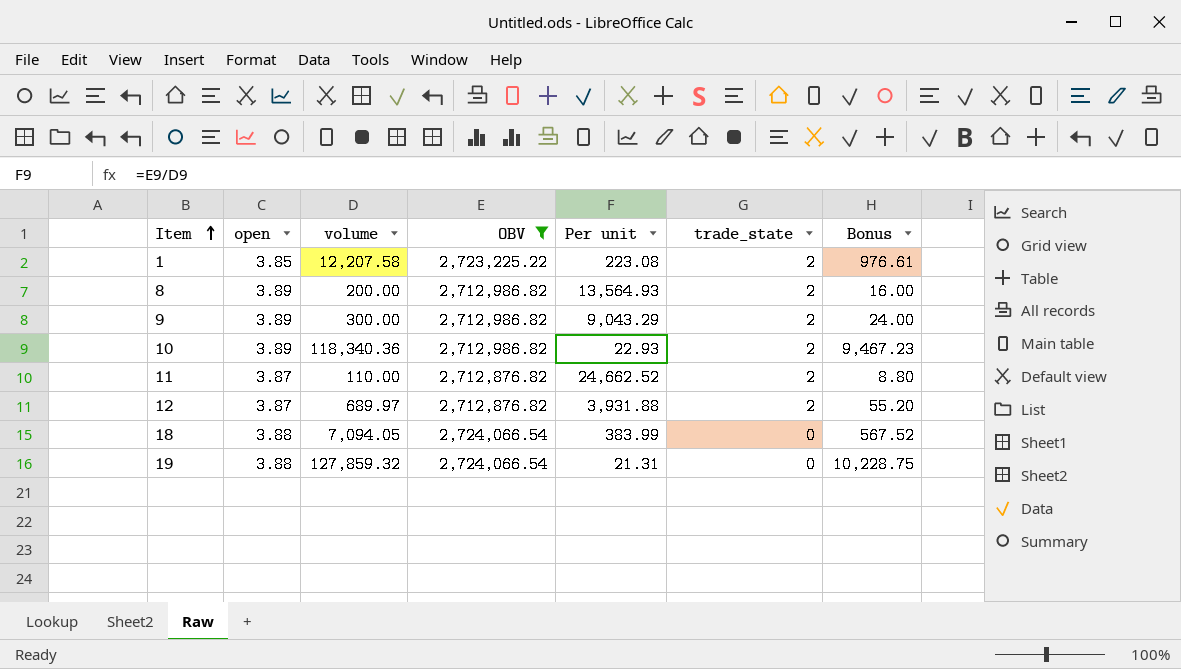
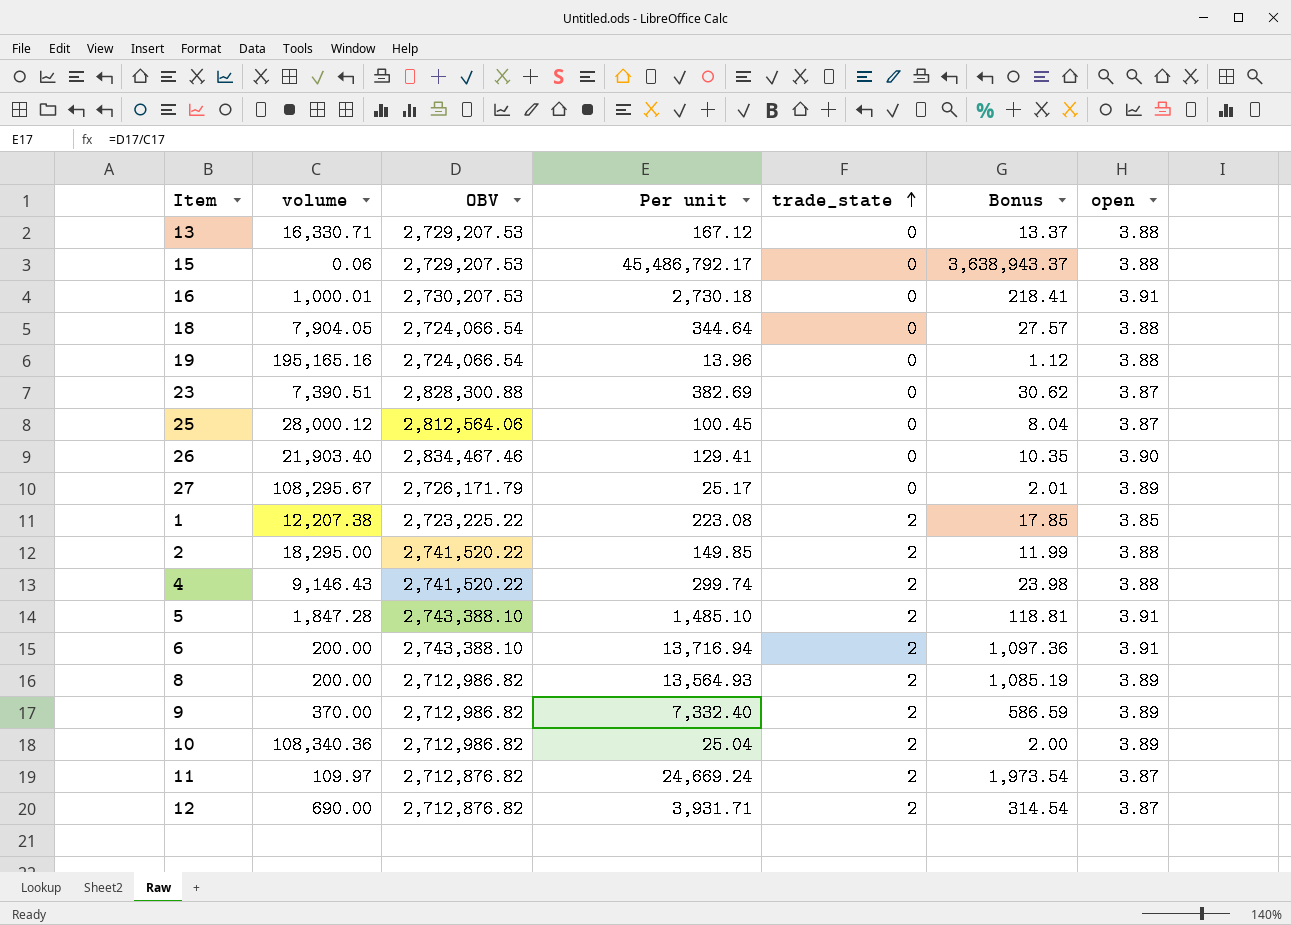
filter: OBV <= 2,724,066.54 -> none
row order: Item ascending -> trade_state ascending
column Bonus | formula: [volume] * 0.08 -> [Per unit] * 0.08
column open | position: 2 -> 7
18 | volume: 7,094.05 -> 7,904.05
18 | Per unit: 383.99 -> 344.64
19 | volume: 127,859.32 -> 195,165.16
19 | Per unit: 21.31 -> 13.96
1 | volume: 12,207.58 -> 12,207.38
9 | volume: 300.00 -> 370.00
9 | Per unit: 9,043.29 -> 7,332.40
10 | volume: 118,340.36 -> 108,340.36
10 | Per unit: 22.93 -> 25.04
11 | volume: 110.00 -> 109.97
11 | Per unit: 24,662.52 -> 24,669.24
12 | volume: 689.97 -> 690.00
12 | Per unit: 3,931.88 -> 3,931.71

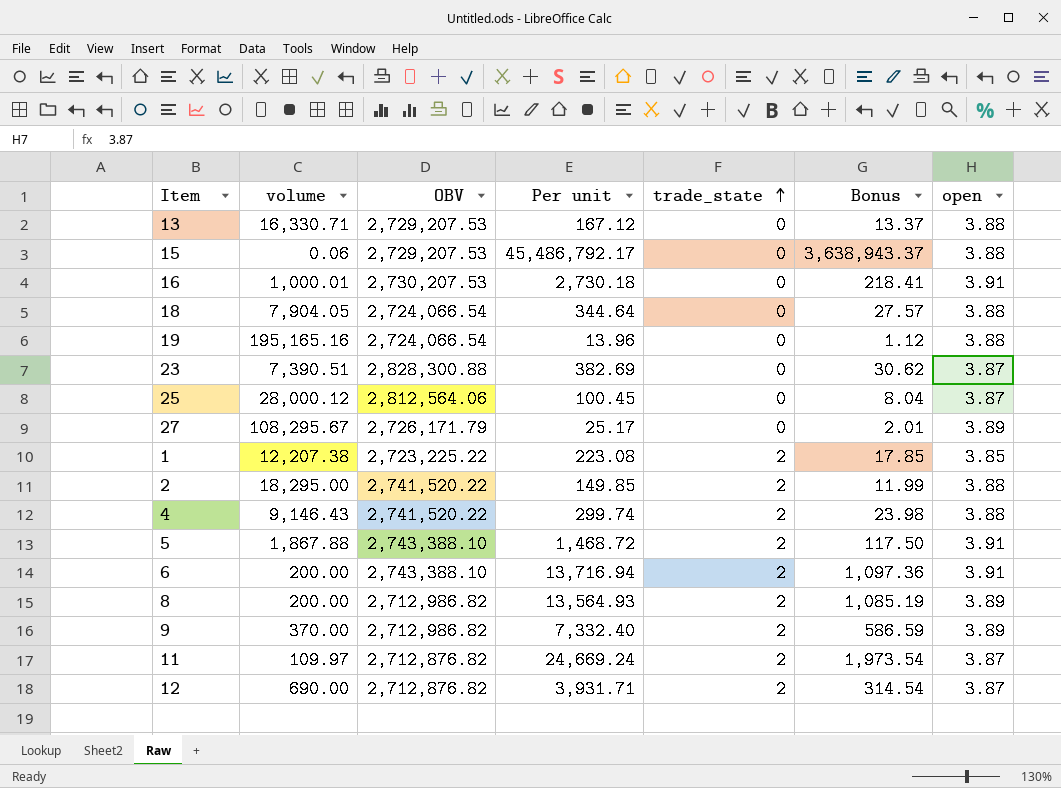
row 26: 21,903.40 | 2,834,467.46 | 129.41 | 0 | 10.35 | 3.90 -> none
row 10: 108,340.36 | 2,712,986.82 | 25.04 | 2 | 2.00 | 3.89 -> none
5 | volume: 1,847.28 -> 1,867.88
5 | Per unit: 1,485.10 -> 1,468.72
5 | Bonus: 118.81 -> 117.50

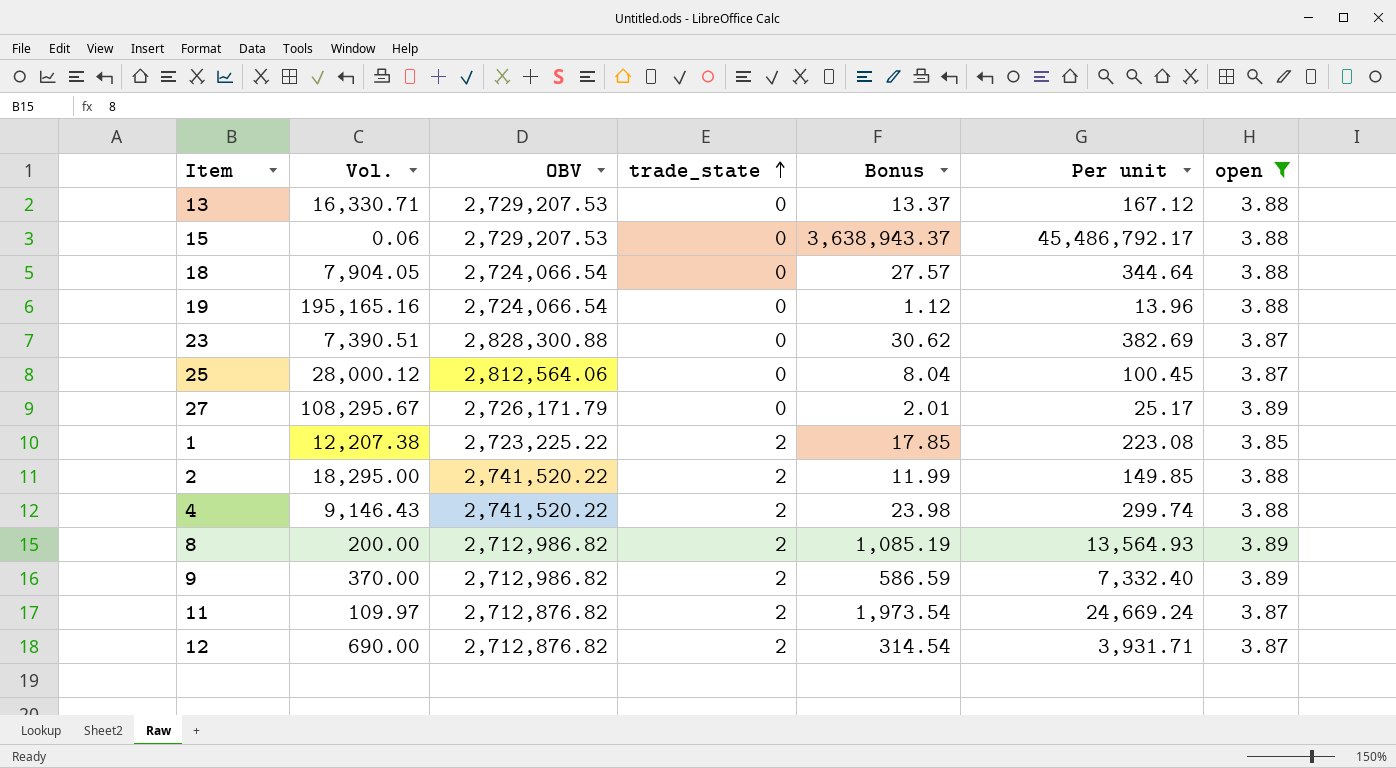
filter: none -> open != 3.91
column name: volume -> Vol.
column Per unit | position: 4 -> 6

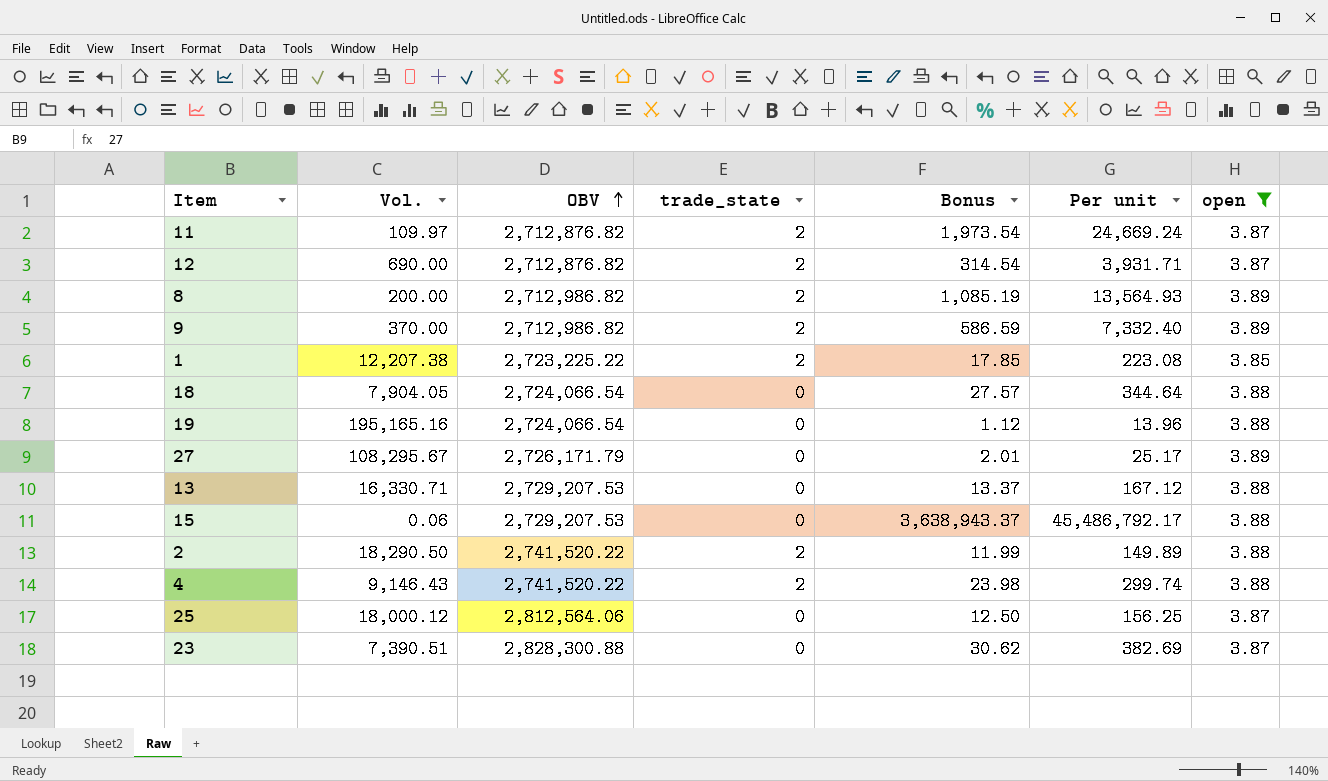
row order: trade_state ascending -> OBV ascending
2 | Vol.: 18,295.00 -> 18,290.50
2 | Per unit: 149.85 -> 149.89
25 | Vol.: 28,000.12 -> 18,000.12
25 | Bonus: 8.04 -> 12.50
25 | Per unit: 100.45 -> 156.25

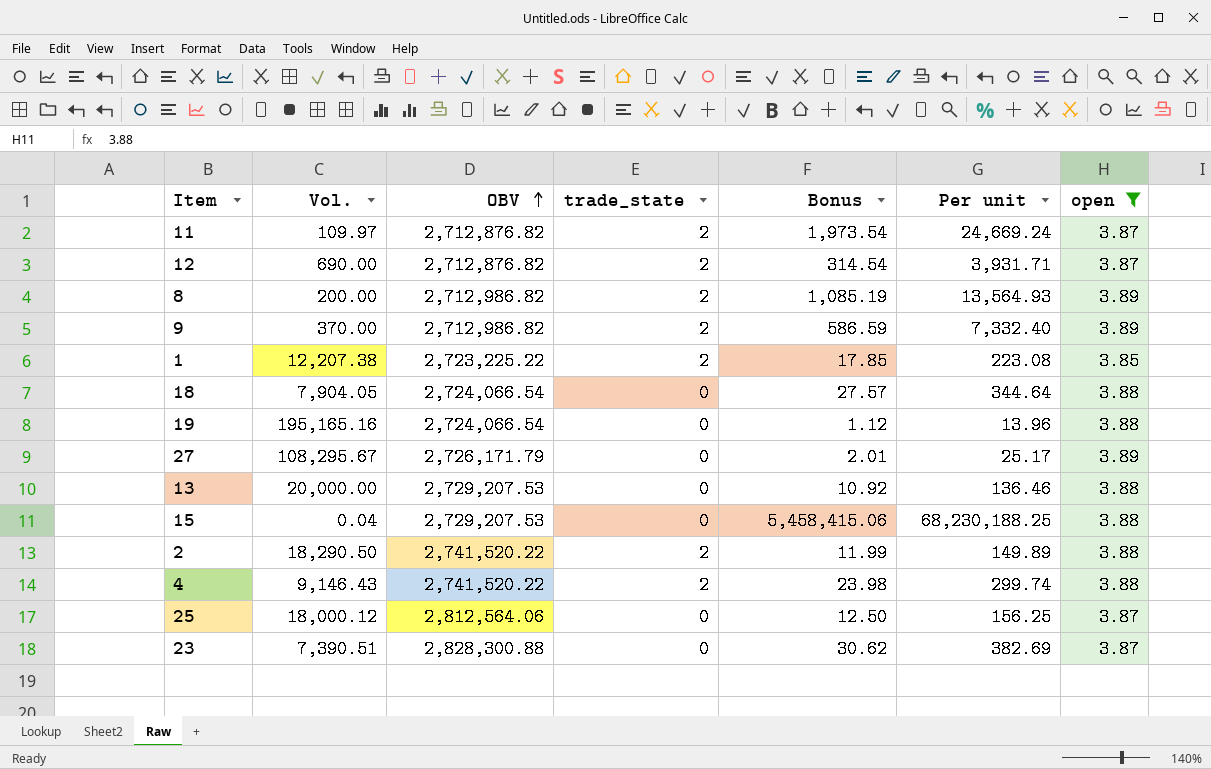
13 | Vol.: 16,330.71 -> 20,000.00
13 | Bonus: 13.37 -> 10.92
13 | Per unit: 167.12 -> 136.46
15 | Vol.: 0.06 -> 0.04
15 | Bonus: 3,638,943.37 -> 5,458,415.06
15 | Per unit: 45,486,792.17 -> 68,230,188.25

